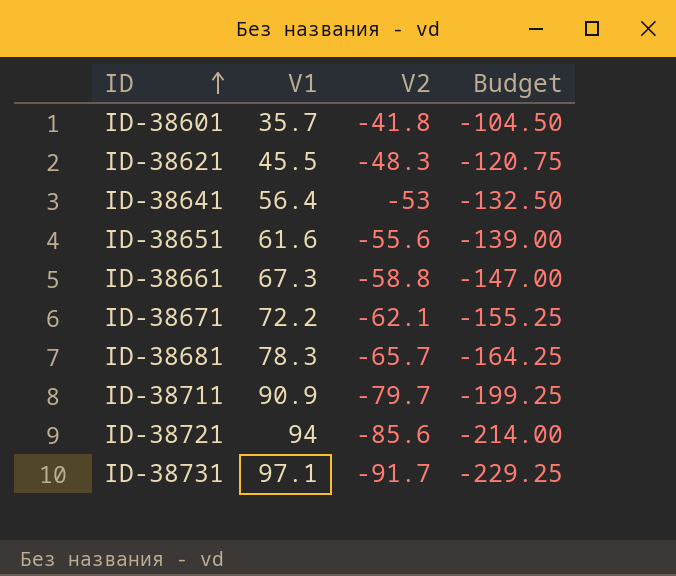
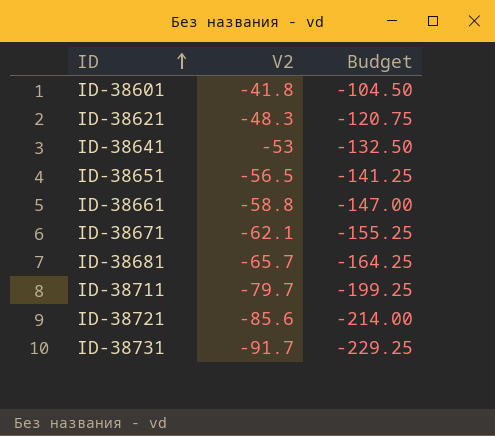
column V1 | position: 2 -> none
ID-38651 | V2: -55.6 -> -56.5
ID-38651 | Budget: -139.00 -> -141.25

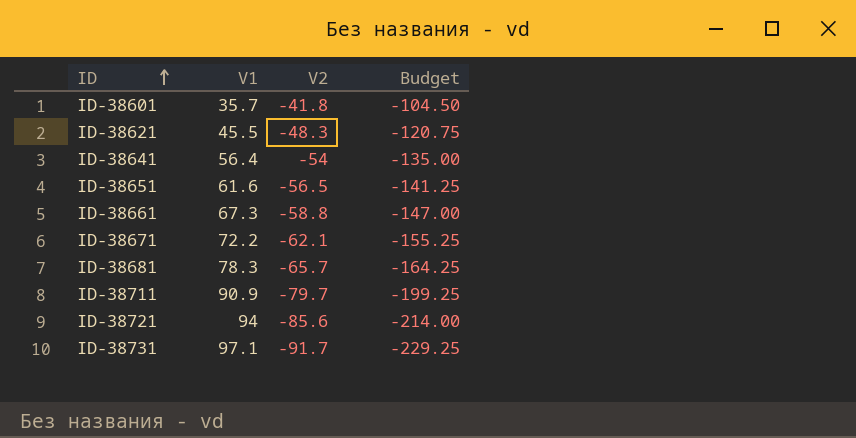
column V1 | position: none -> 2
ID-38641 | V2: -53 -> -54
ID-38641 | Budget: -132.50 -> -135.00

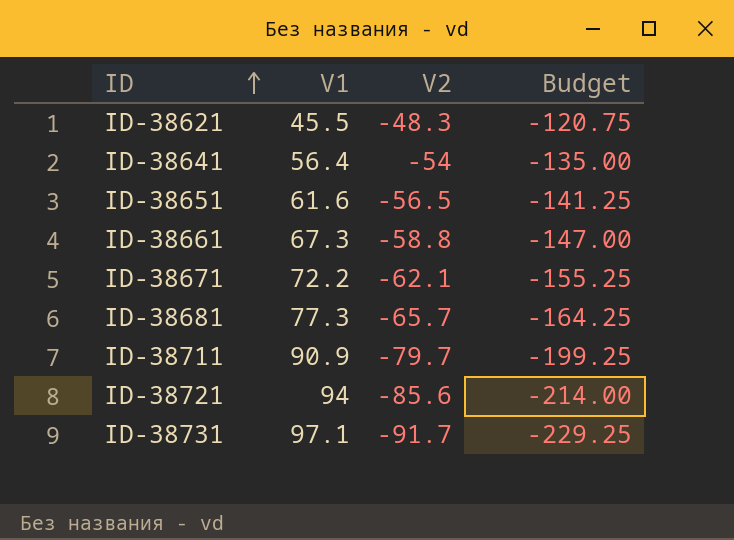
row ID-38601: 35.7 | -41.8 | -104.50 -> none
ID-38681 | V1: 78.3 -> 77.3

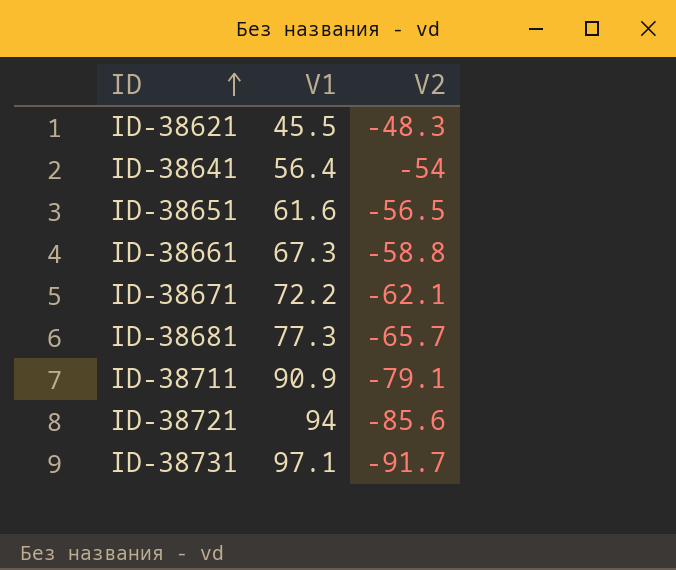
column Budget | formula: [V2] * 2.5 -> none
ID-38711 | V2: -79.7 -> -79.1

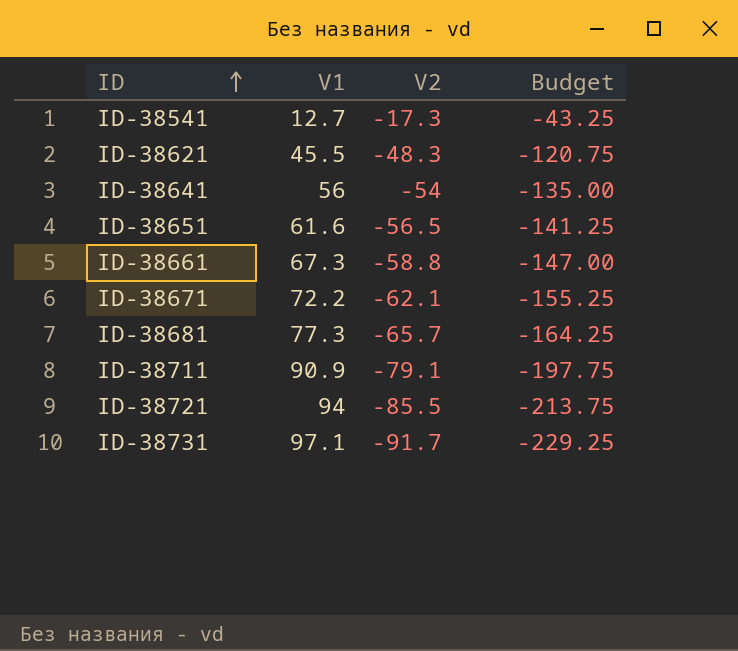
column Budget | formula: none -> [V2] * 2.5
row ID-38541: none -> 12.7 | -17.3 | -43.25
ID-38641 | V1: 56.4 -> 56
ID-38721 | V2: -85.6 -> -85.5

